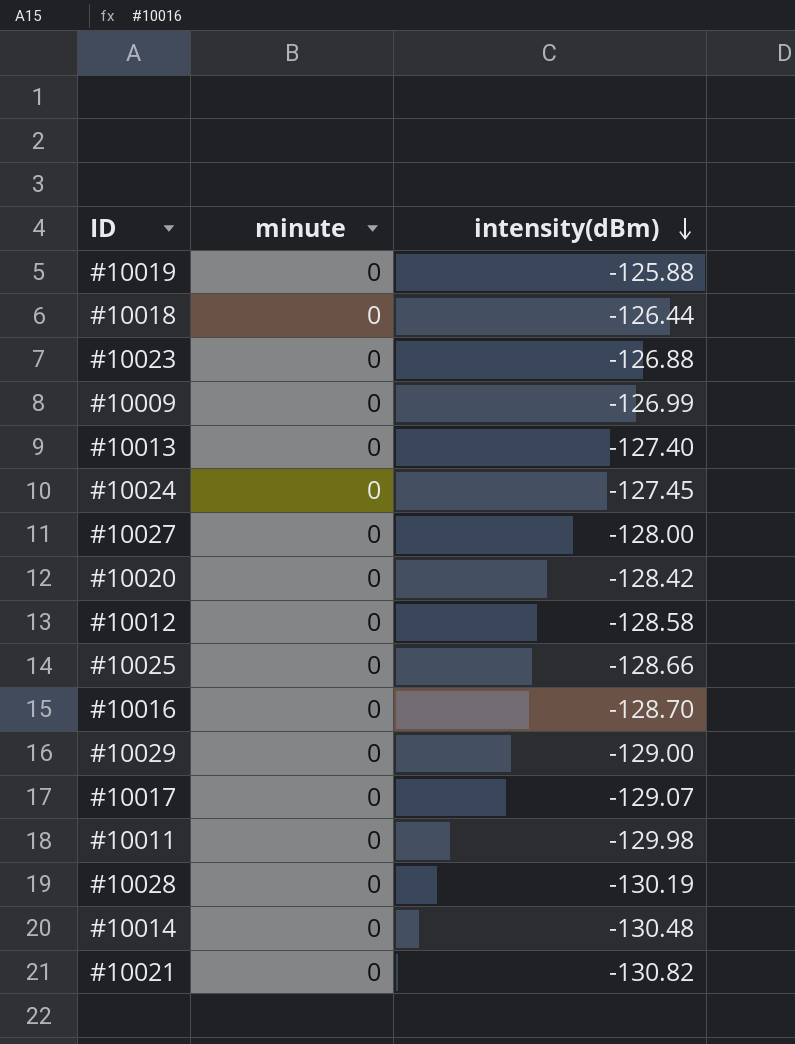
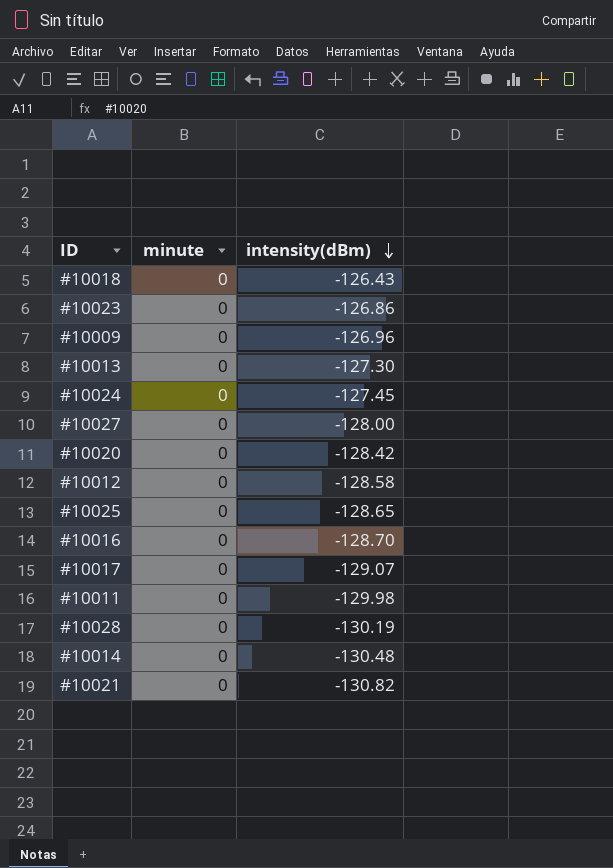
row #10019: 0 | -125.88 -> none
row #10029: 0 | -129.00 -> none
#10018 | intensity(dBm): -126.44 -> -126.43
#10023 | intensity(dBm): -126.88 -> -126.86
#10009 | intensity(dBm): -126.99 -> -126.96
#10013 | intensity(dBm): -127.40 -> -127.30
#10025 | intensity(dBm): -128.66 -> -128.65

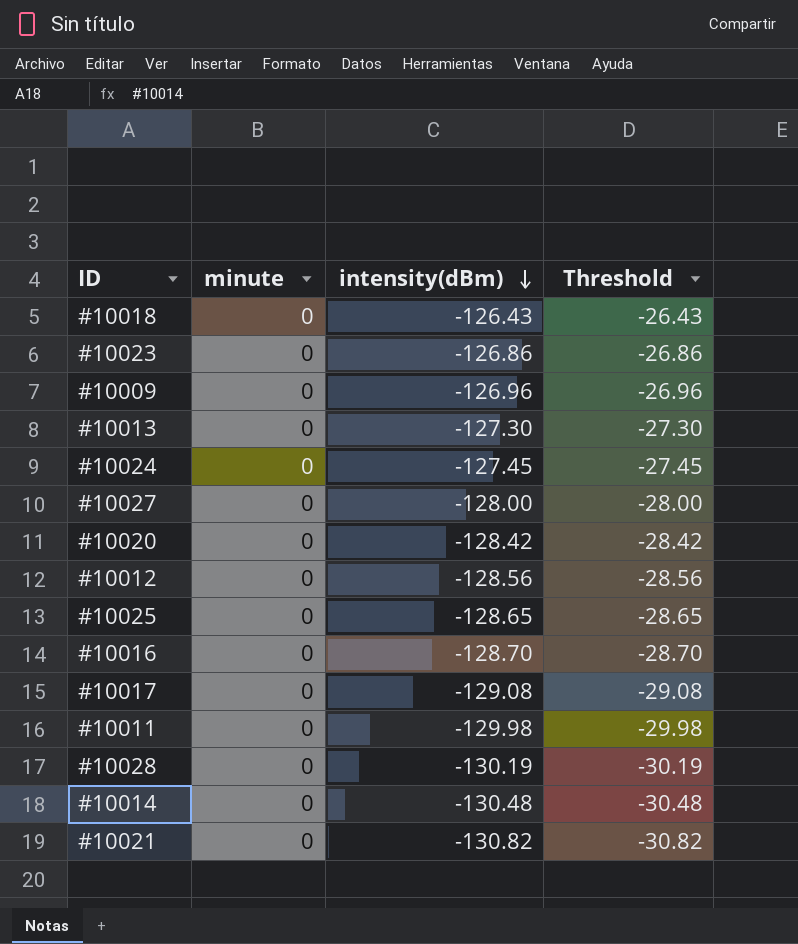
column Threshold | formula: none -> [intensity(dBm)] + 100
#10012 | intensity(dBm): -128.58 -> -128.56
#10017 | intensity(dBm): -129.07 -> -129.08

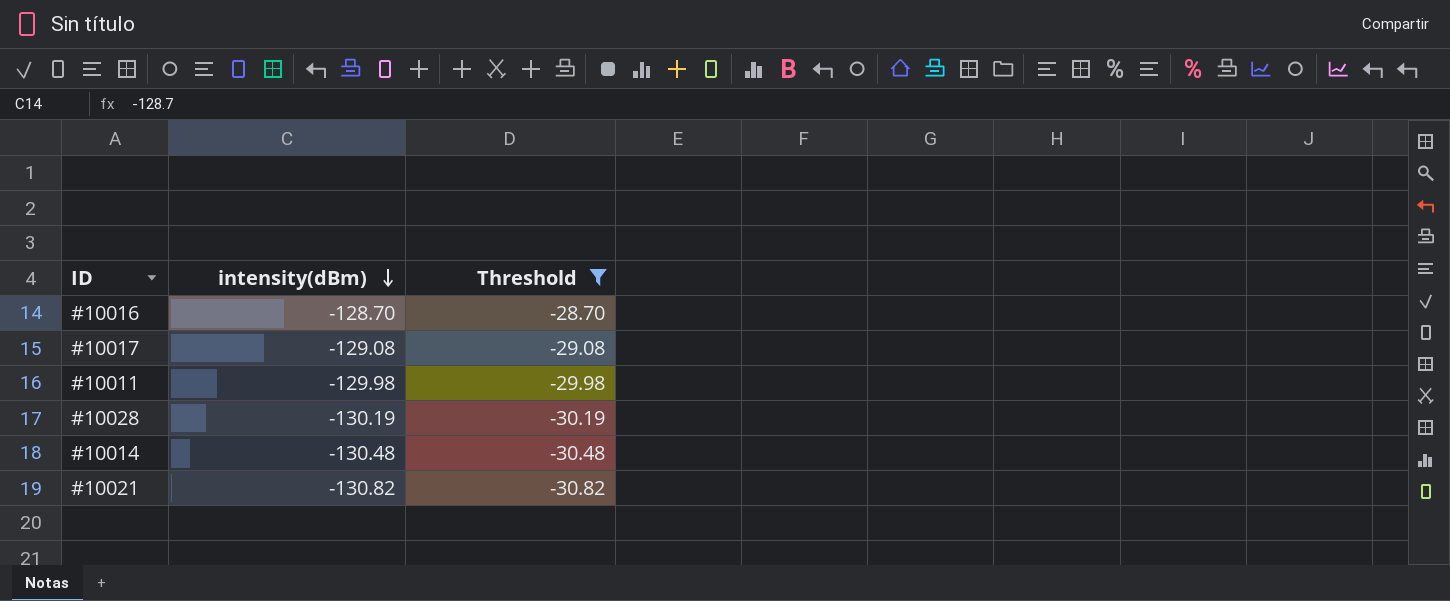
filter: none -> Threshold <= -28.70
column minute | position: 2 -> none

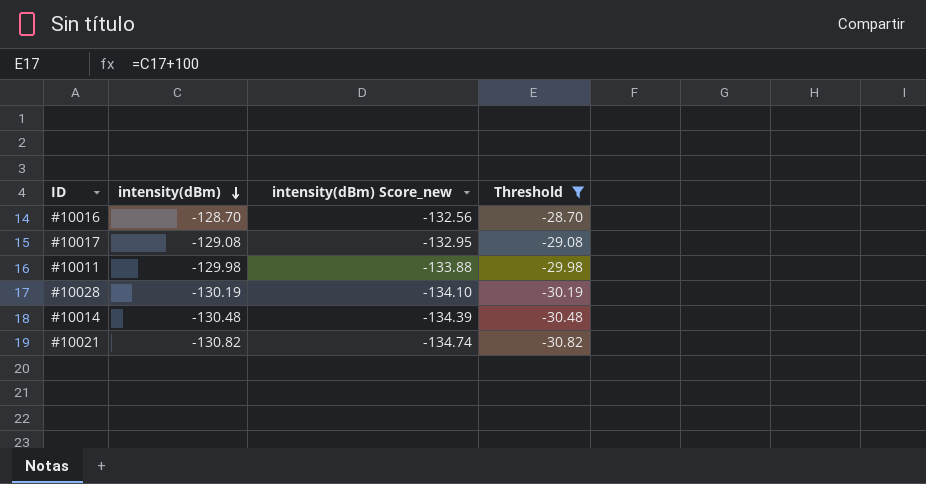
column intensity(dBm) Score_new | formula: none -> [intensity(dBm)] * 1.03

